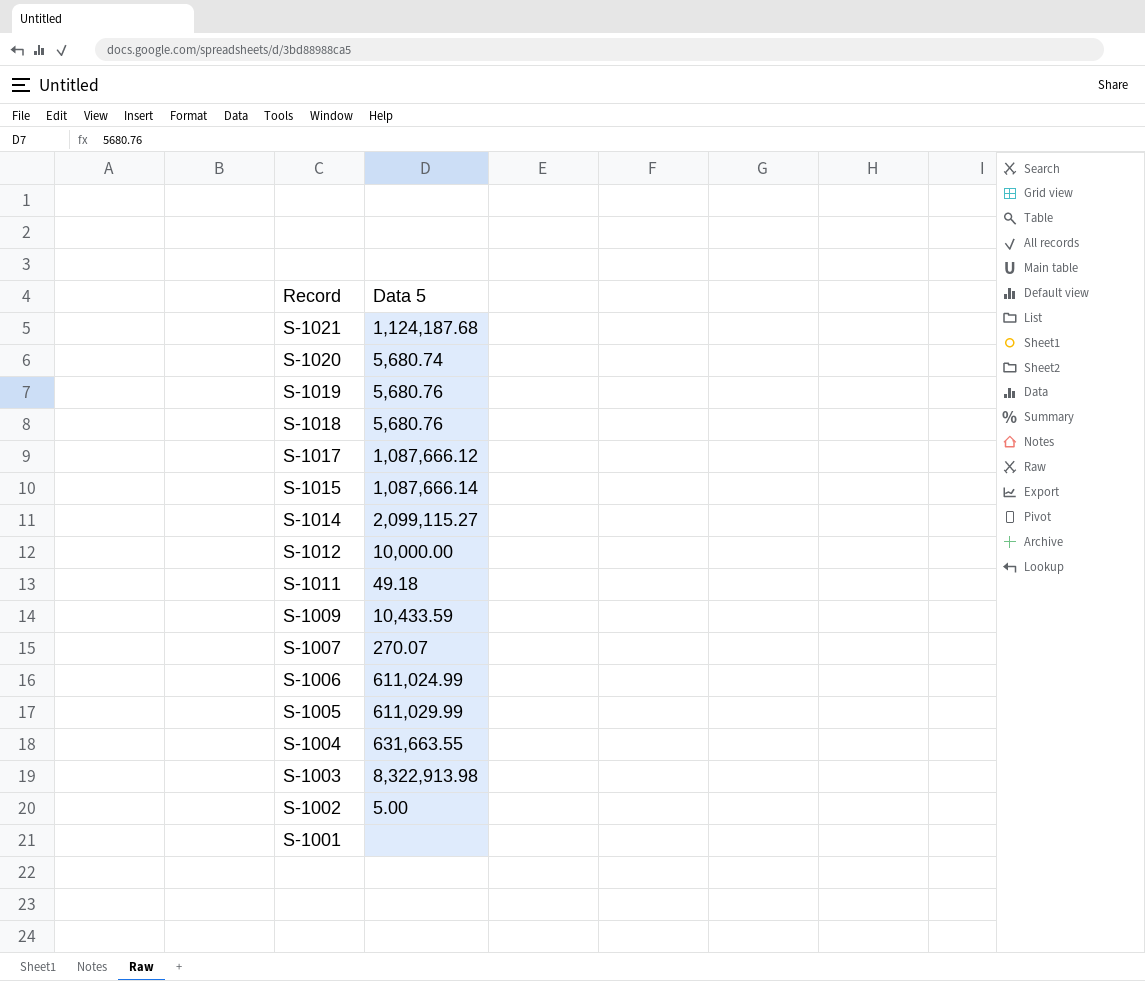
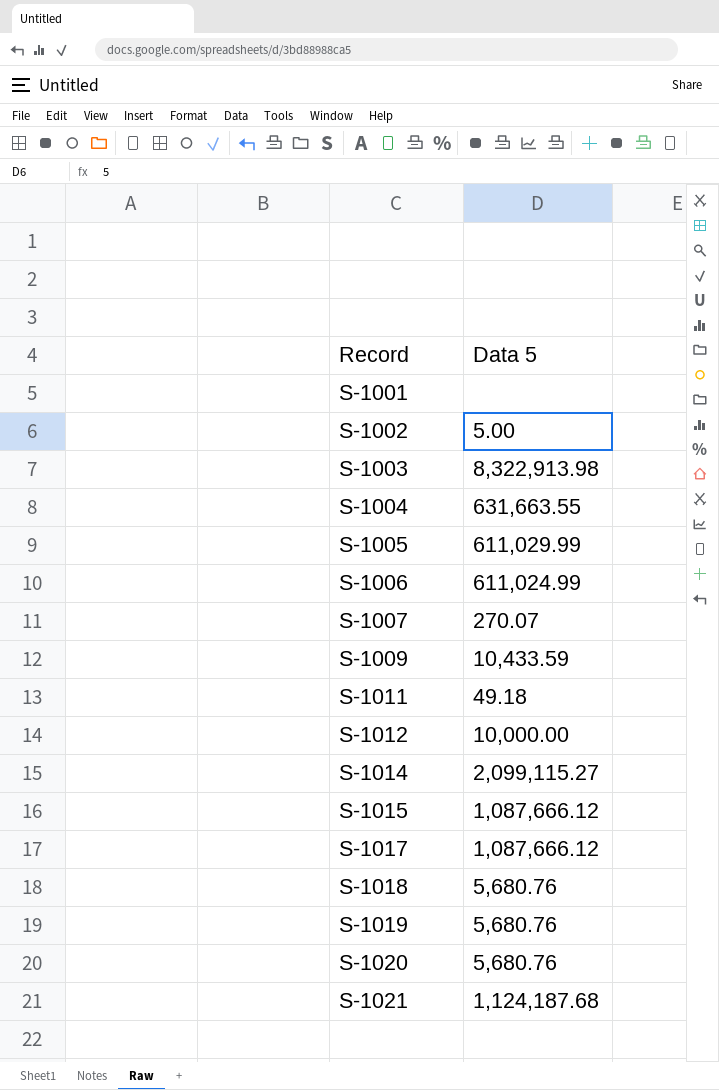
row order: Record descending -> Record ascending
S-1015 | Data 5: 1,087,666.14 -> 1,087,666.12
S-1020 | Data 5: 5,680.74 -> 5,680.76

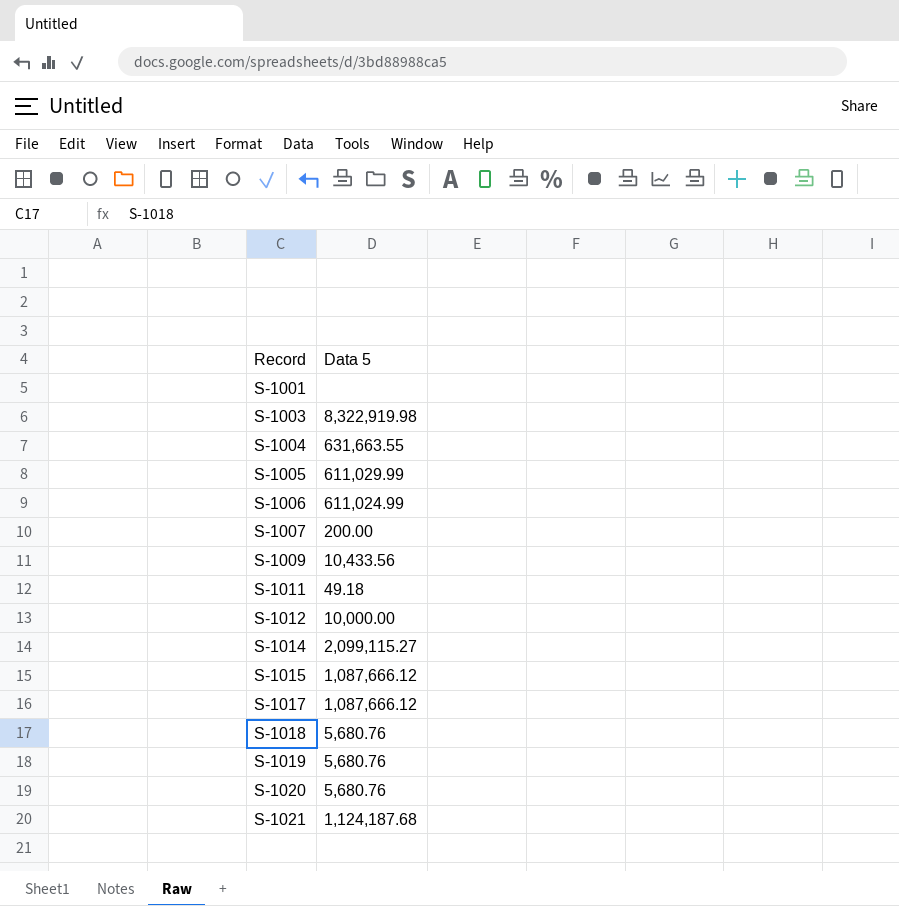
row S-1002: 5.00 -> none
S-1003 | Data 5: 8,322,913.98 -> 8,322,919.98
S-1007 | Data 5: 270.07 -> 200.00
S-1009 | Data 5: 10,433.59 -> 10,433.56

